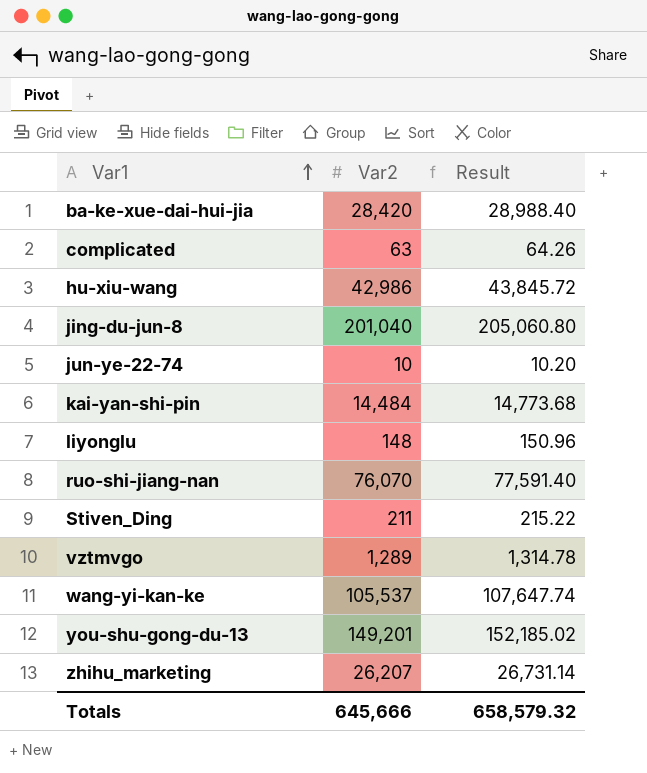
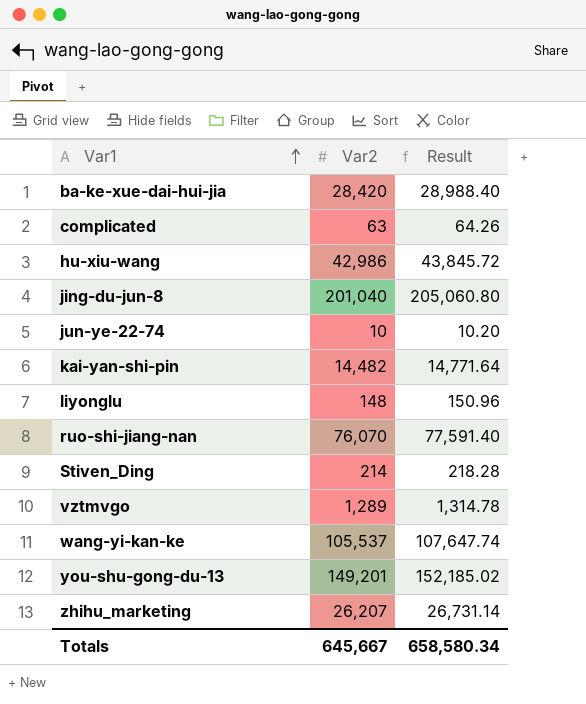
kai-yan-shi-pin | Var2: 14,484 -> 14,482
kai-yan-shi-pin | Result: 14,773.68 -> 14,771.64
Stiven_Ding | Var2: 211 -> 214
Stiven_Ding | Result: 215.22 -> 218.28
Totals | Var2: 645,666 -> 645,667
Totals | Result: 658,579.32 -> 658,580.34

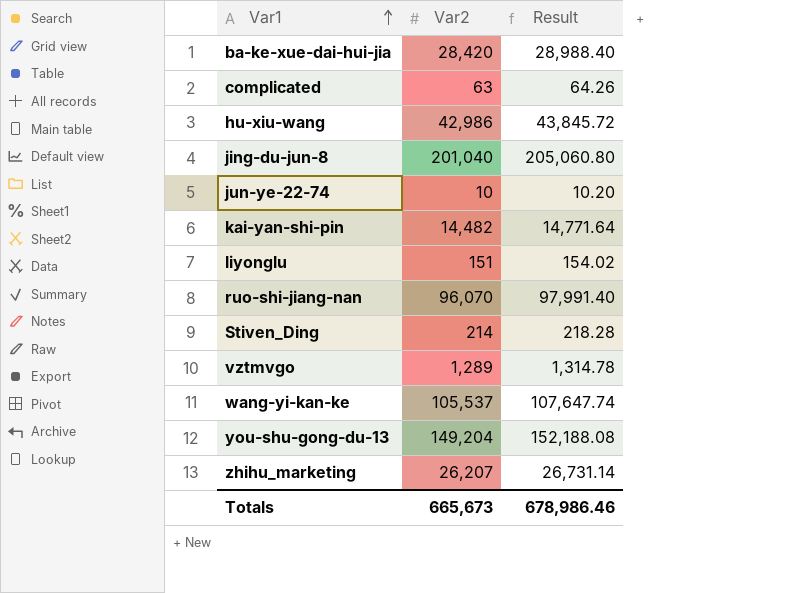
liyonglu | Var2: 148 -> 151
liyonglu | Result: 150.96 -> 154.02
ruo-shi-jiang-nan | Var2: 76,070 -> 96,070
ruo-shi-jiang-nan | Result: 77,591.40 -> 97,991.40
you-shu-gong-du-13 | Var2: 149,201 -> 149,204
you-shu-gong-du-13 | Result: 152,185.02 -> 152,188.08
Totals | Var2: 645,667 -> 665,673
Totals | Result: 658,580.34 -> 678,986.46

